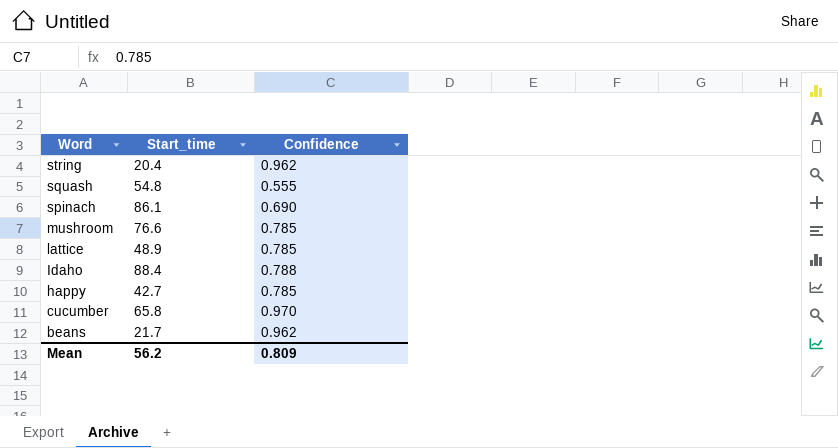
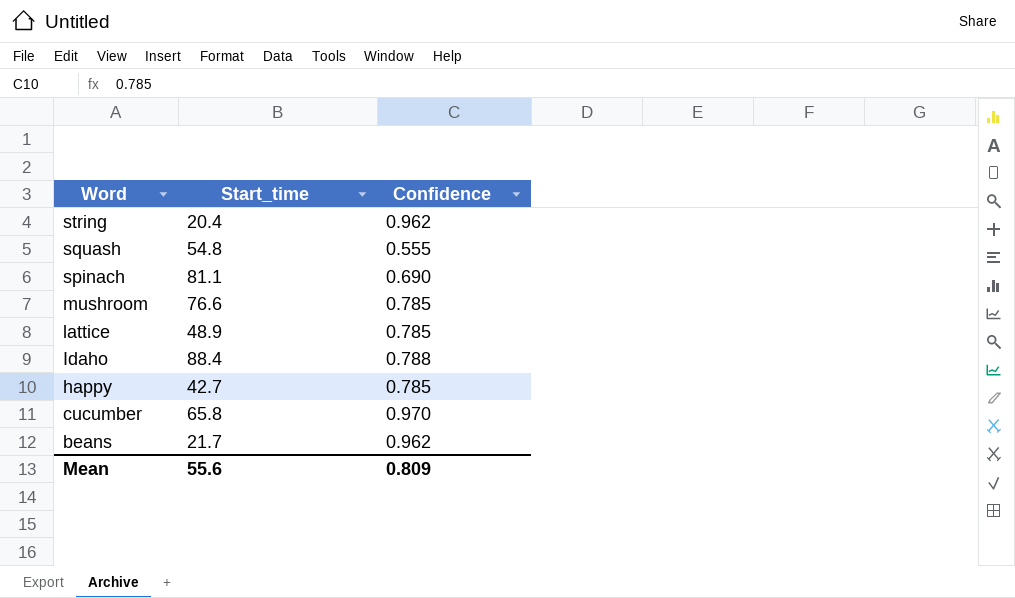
spinach | Start_time: 86.1 -> 81.1
Mean | Start_time: 56.2 -> 55.6

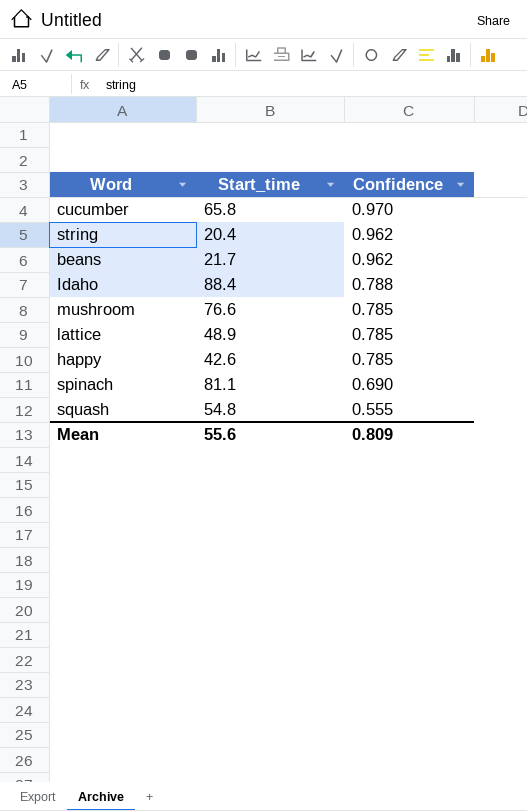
row order: Word descending -> Confidence descending
happy | Start_time: 42.7 -> 42.6

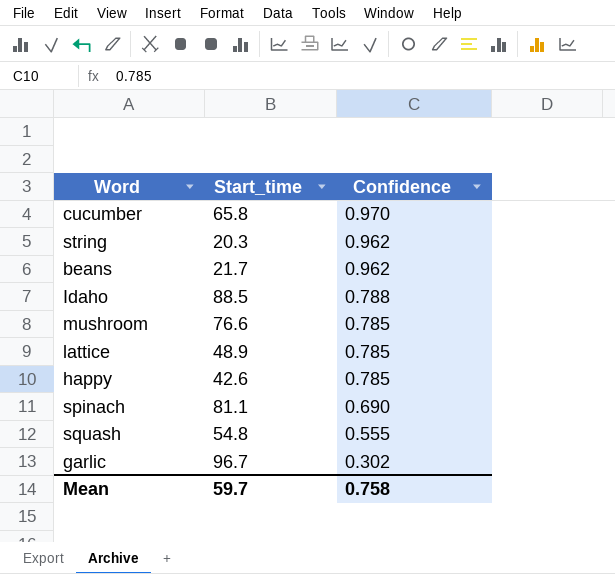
string | Start_time: 20.4 -> 20.3
Idaho | Start_time: 88.4 -> 88.5
row garlic: none -> 96.7 | 0.302
Mean | Start_time: 55.6 -> 59.7
Mean | Confidence: 0.809 -> 0.758

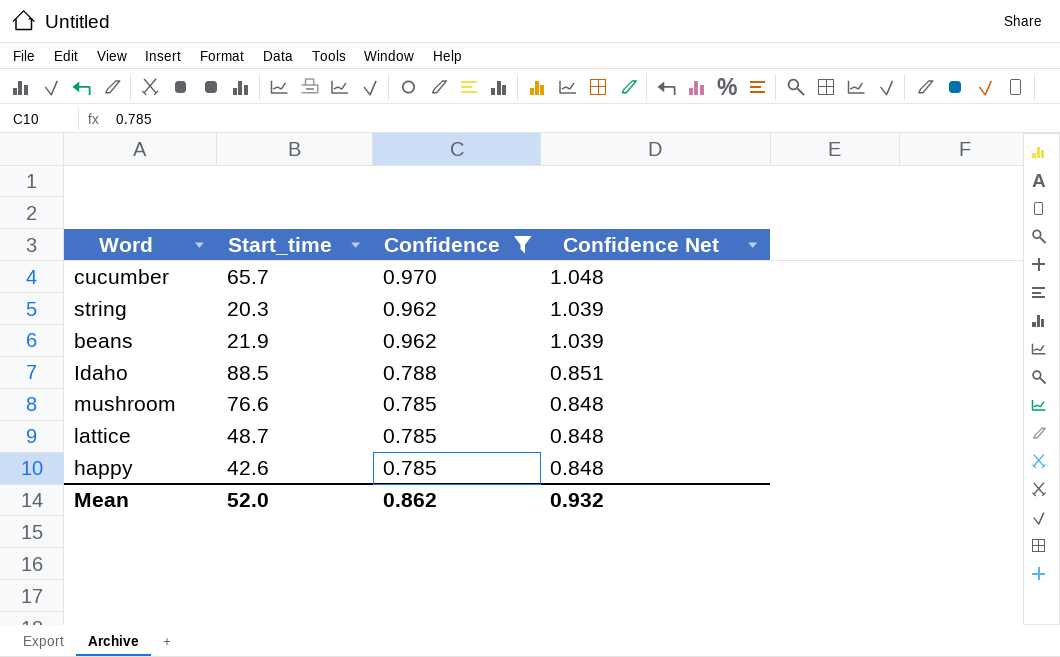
filter: none -> Confidence >= 0.785
column Confidence Net | formula: none -> [Confidence] * 1.08
cucumber | Start_time: 65.8 -> 65.7
beans | Start_time: 21.7 -> 21.9
lattice | Start_time: 48.9 -> 48.7
Mean | Start_time: 59.7 -> 52.0
Mean | Confidence: 0.758 -> 0.862

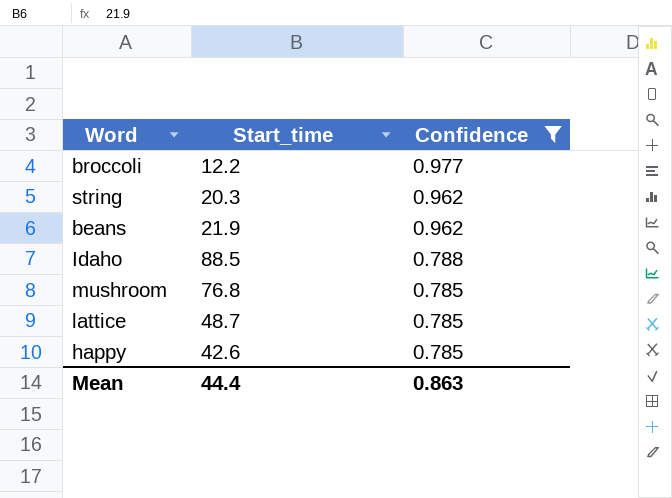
column Confidence Net | formula: [Confidence] * 1.08 -> none
row cucumber: 65.7 | 0.970 | 1.048 -> none
row broccoli: none -> 12.2 | 0.977
mushroom | Start_time: 76.6 -> 76.8
Mean | Start_time: 52.0 -> 44.4
Mean | Confidence: 0.862 -> 0.863

